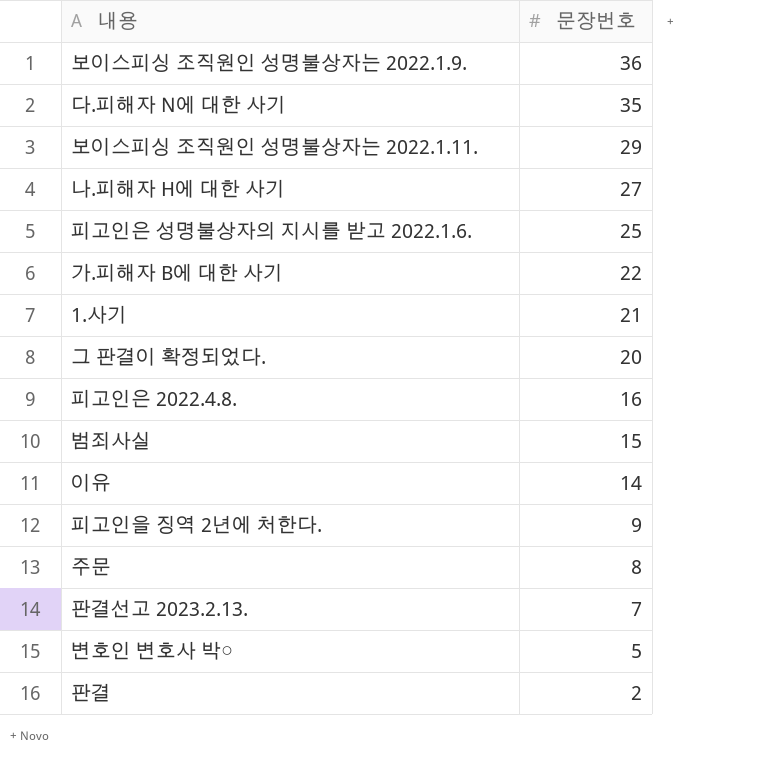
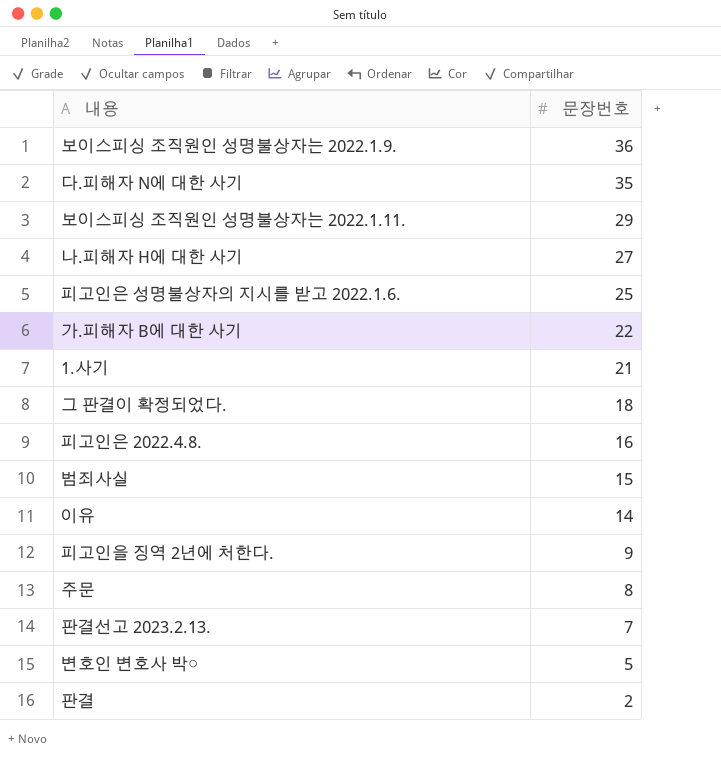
그 판결이 확정되었다. | 문장번호: 20 -> 18

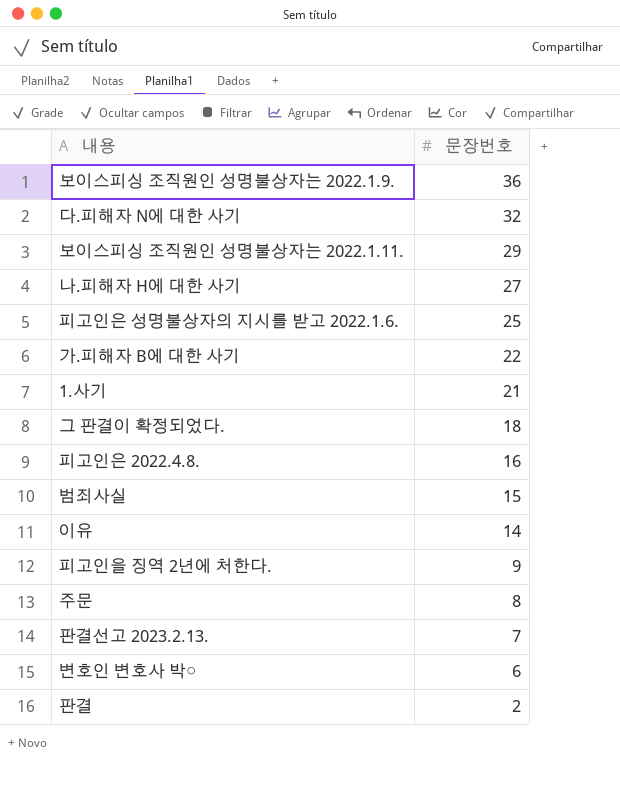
다.피해자 N에 대한 사기 | 문장번호: 35 -> 32
변호인 변호사 박○ | 문장번호: 5 -> 6

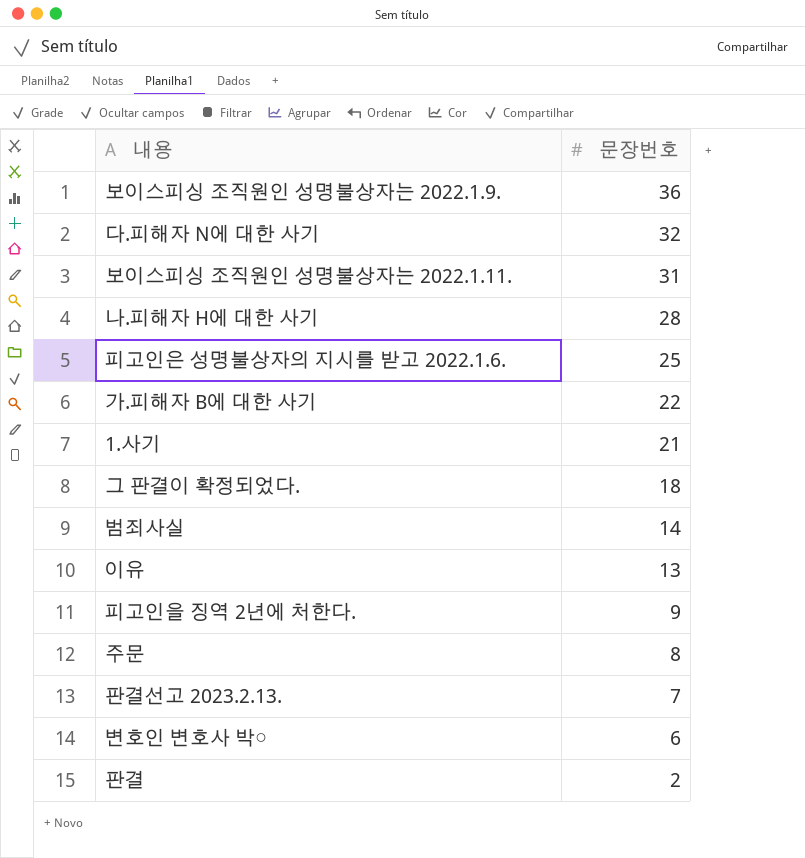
row 피고인은 2022.4.8.: 16 -> none
보이스피싱 조직원인 성명불상자는 2022.1.11. | 문장번호: 29 -> 31
나.피해자 H에 대한 사기 | 문장번호: 27 -> 28
범죄사실 | 문장번호: 15 -> 14
이유 | 문장번호: 14 -> 13

